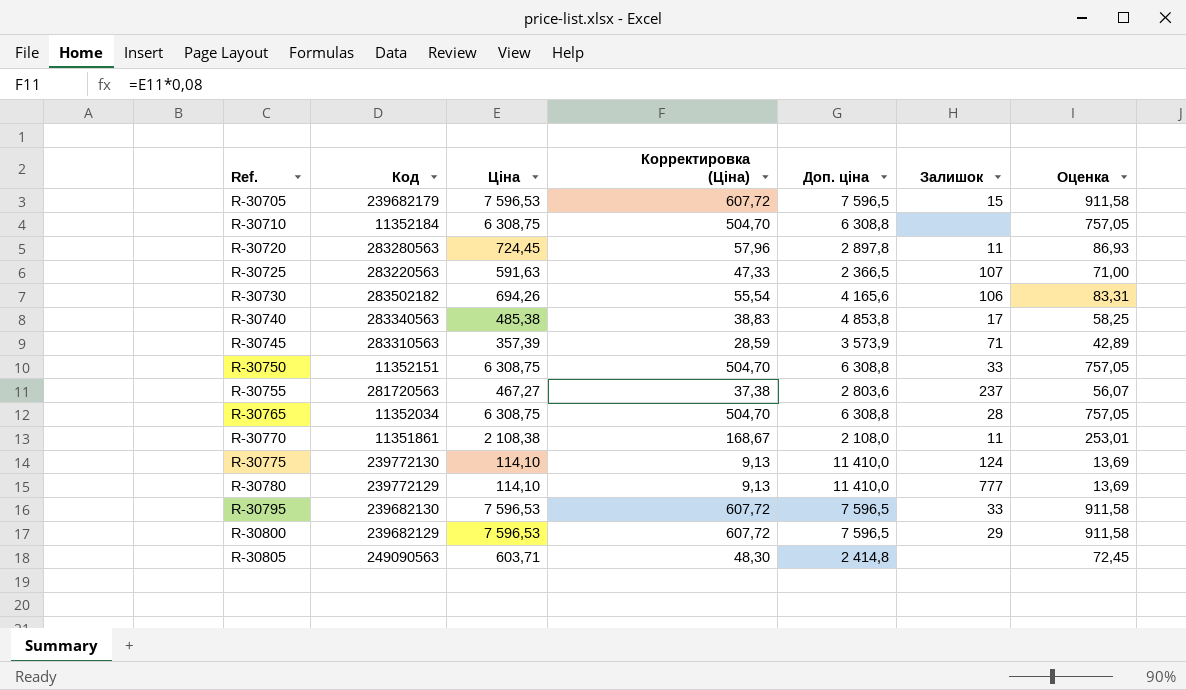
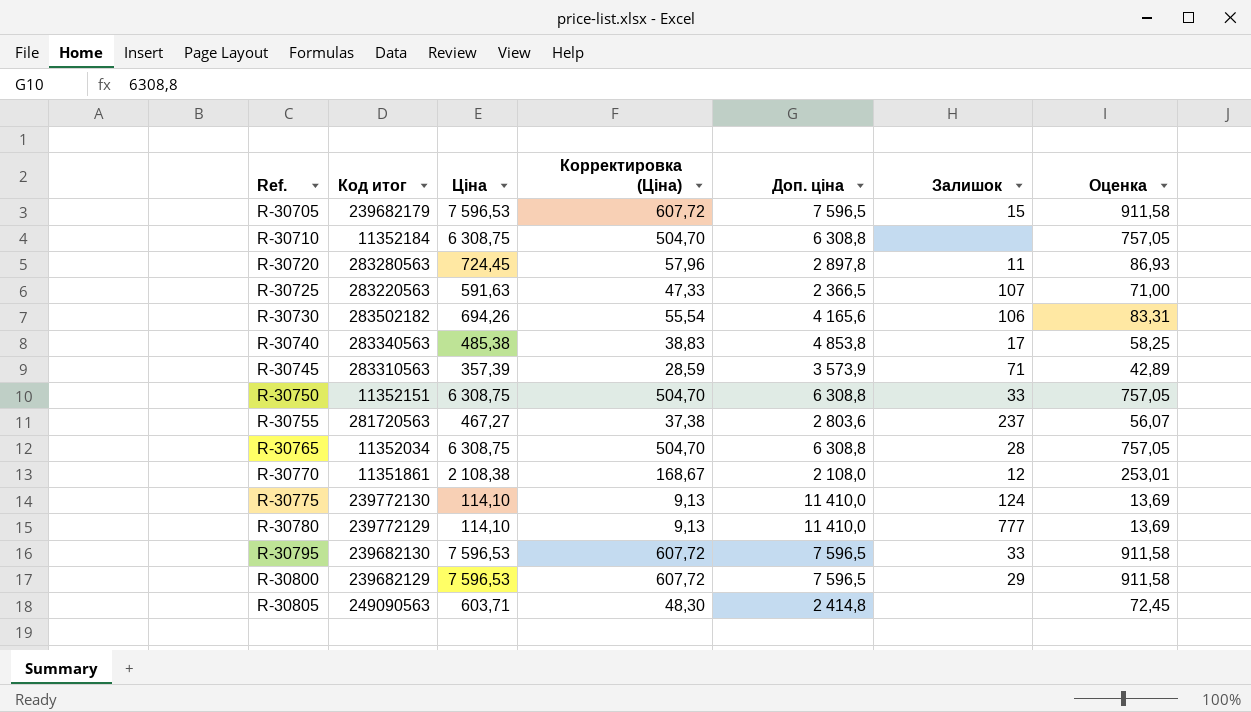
column name: Код -> Код итог
R-30770 | Залишок: 11 -> 12

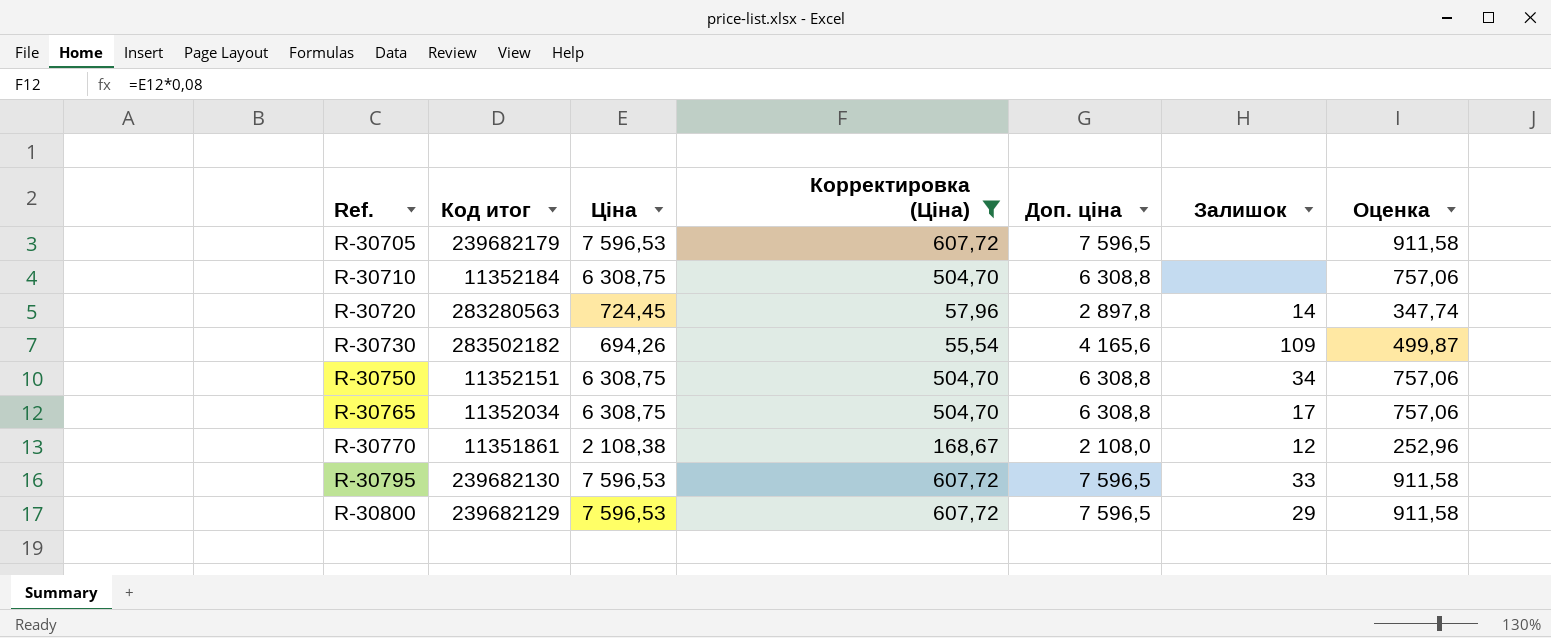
filter: none -> Корректировка (Ціна) >= 55,54
column Оценка | formula: [Ціна] * 0,12 -> [Доп. ціна] * 0,12
R-30705 | Залишок: 15 -> none
R-30720 | Залишок: 11 -> 14
R-30730 | Залишок: 106 -> 109
R-30750 | Залишок: 33 -> 34
R-30765 | Залишок: 28 -> 17

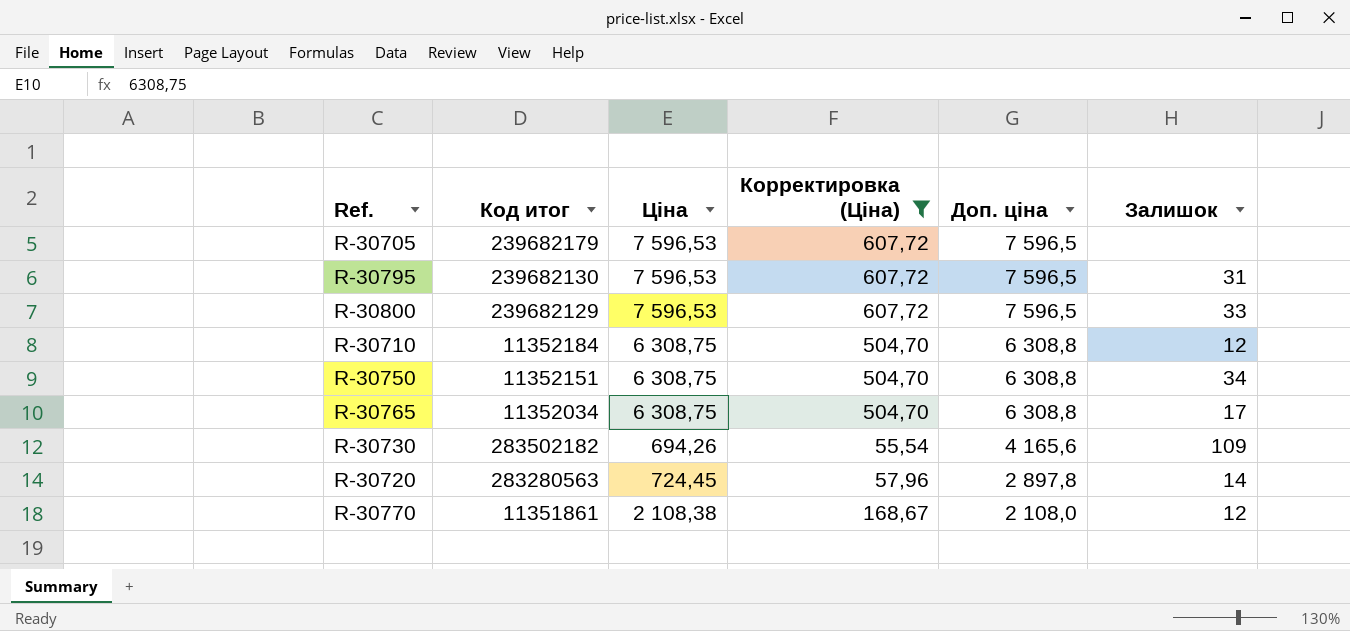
row order: Ref. ascending -> Доп. ціна descending
column Оценка | formula: [Доп. ціна] * 0,12 -> none
R-30795 | Залишок: 33 -> 31
R-30800 | Залишок: 29 -> 33
R-30710 | Залишок: none -> 12

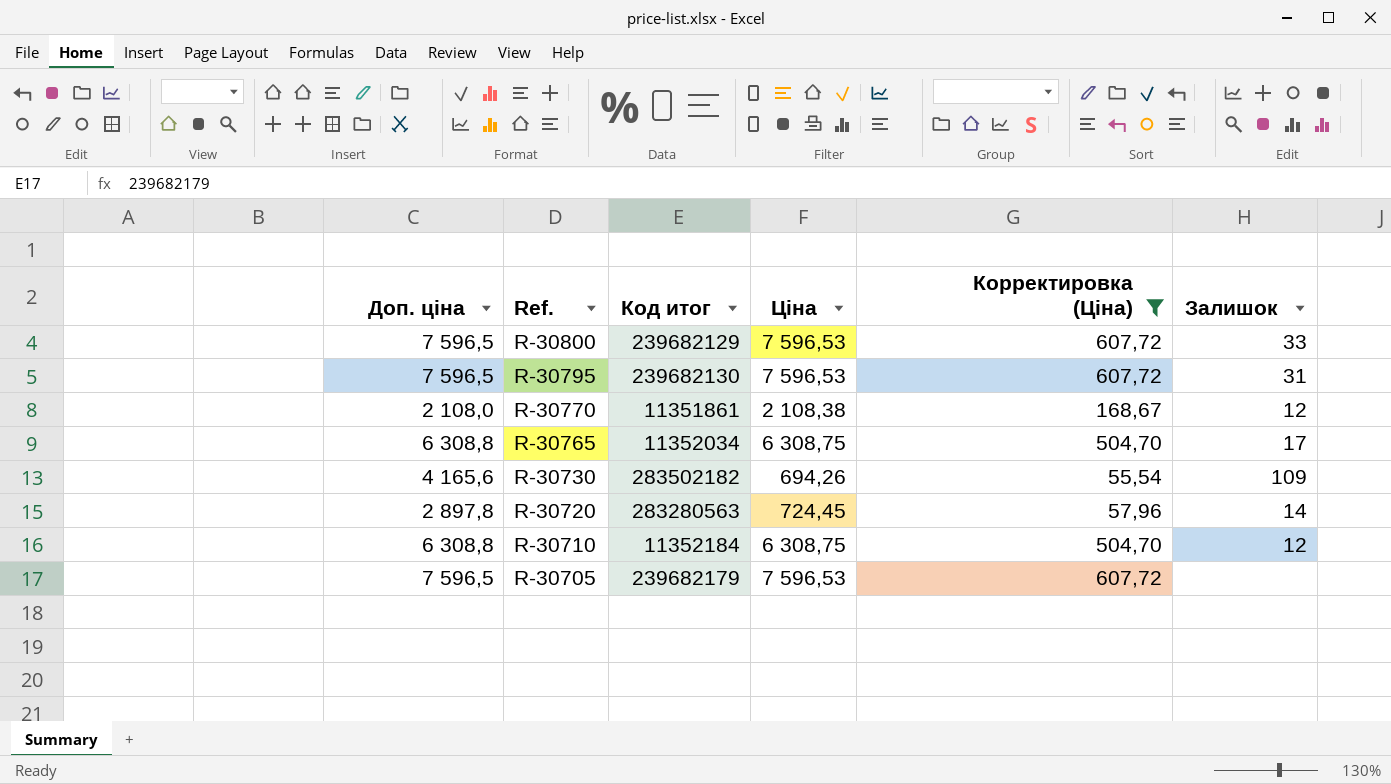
row order: Доп. ціна descending -> Ref. descending
column Доп. ціна | position: 5 -> 1
row R-30750: 11352151 | 6 308,75 | 504,70 | 6 308,8 | 34 -> none

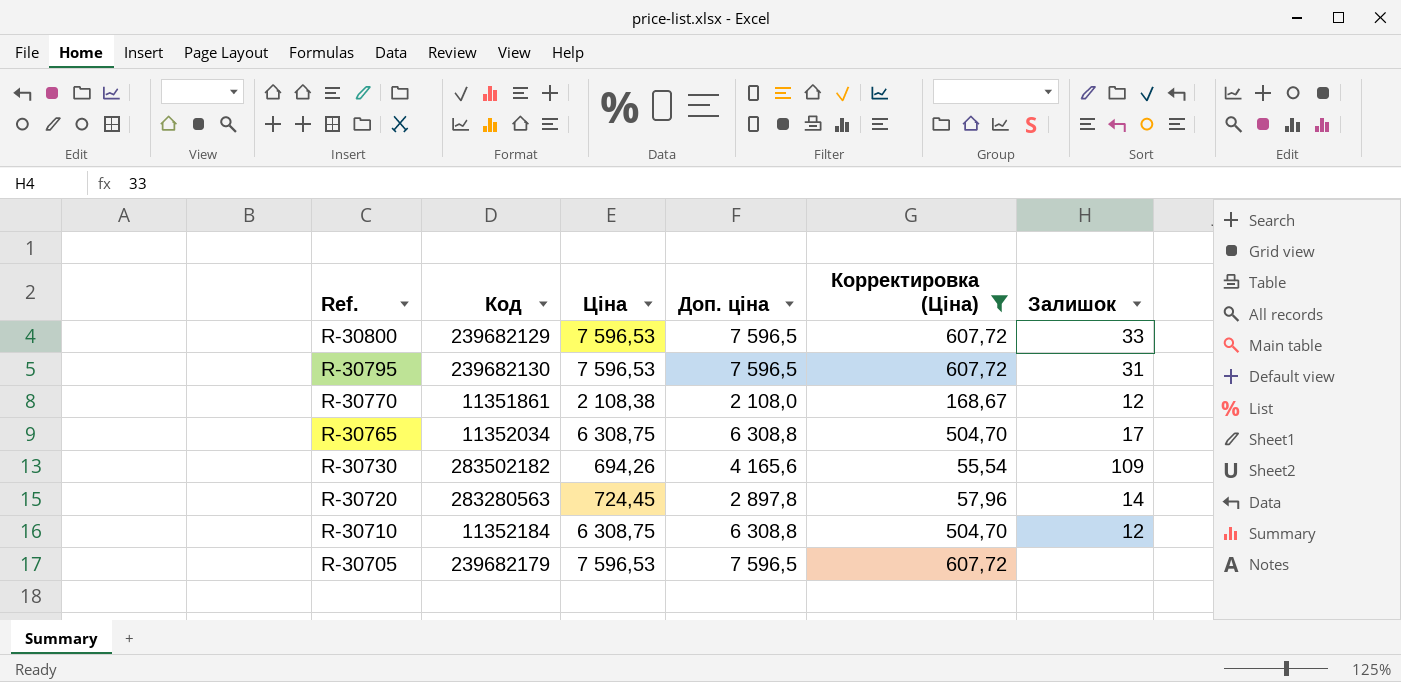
column name: Код итог -> Код
column Доп. ціна | position: 1 -> 4

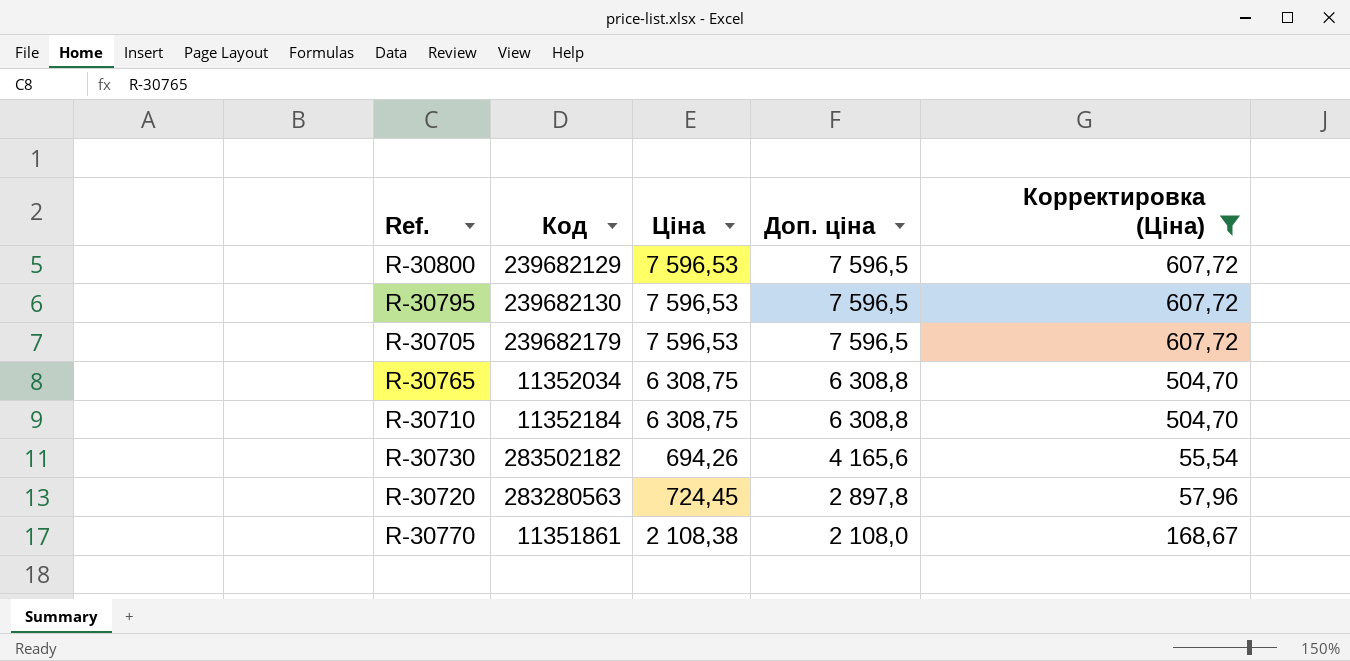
row order: Ref. descending -> Доп. ціна descending
column Залишок | position: 6 -> none

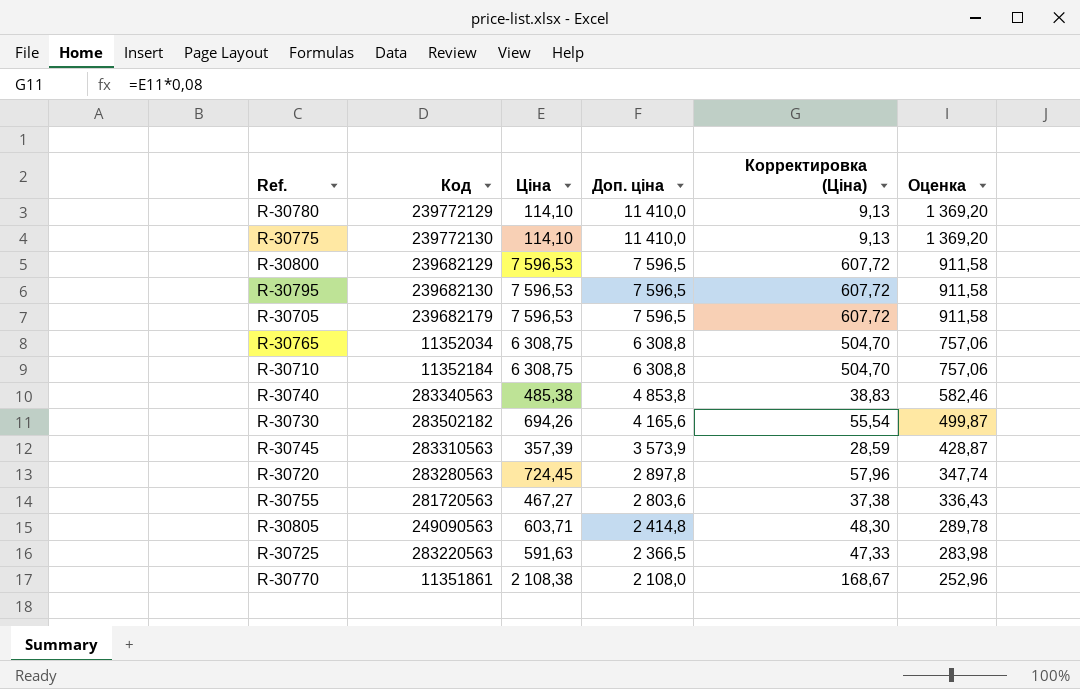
filter: Корректировка (Ціна) >= 55,54 -> none
column Оценка | formula: none -> [Доп. ціна] * 0,12

